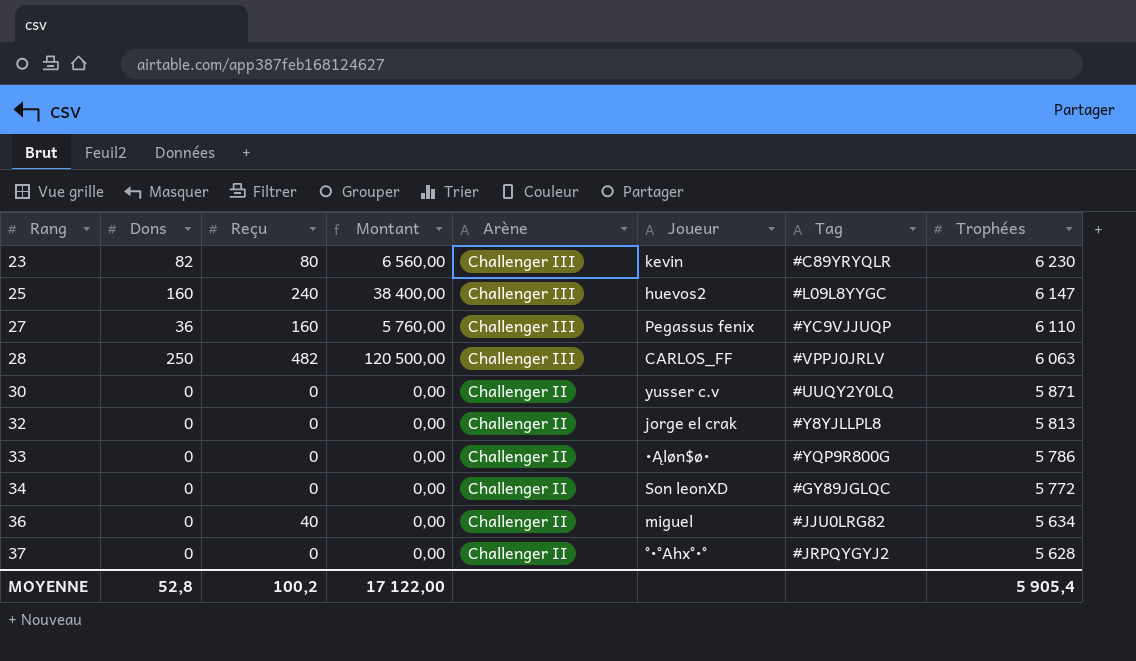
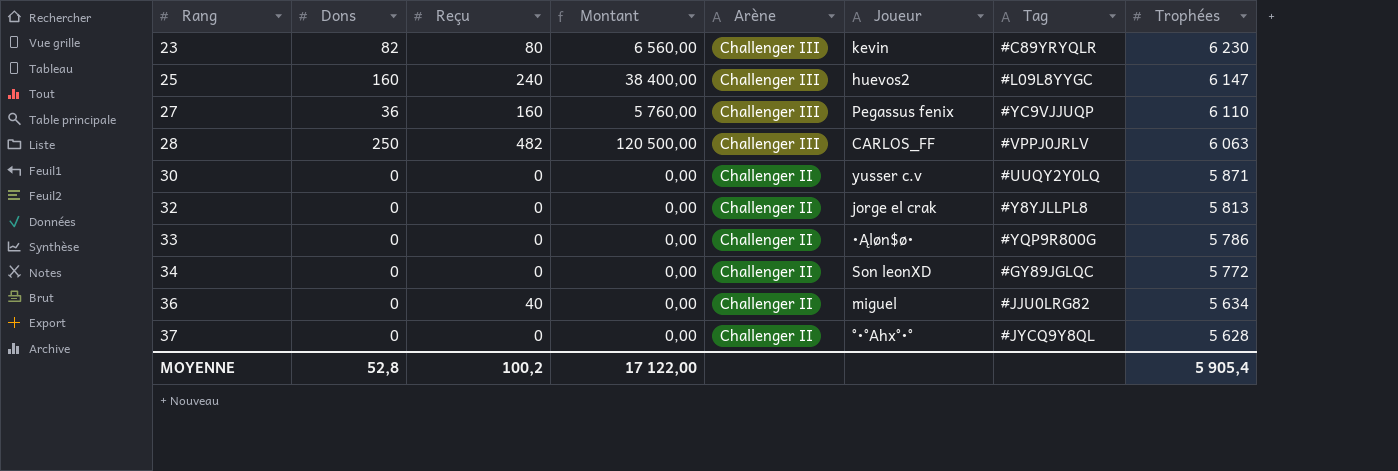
37 | Tag: #JRPQYGYJ2 -> #JYCQ9Y8QL

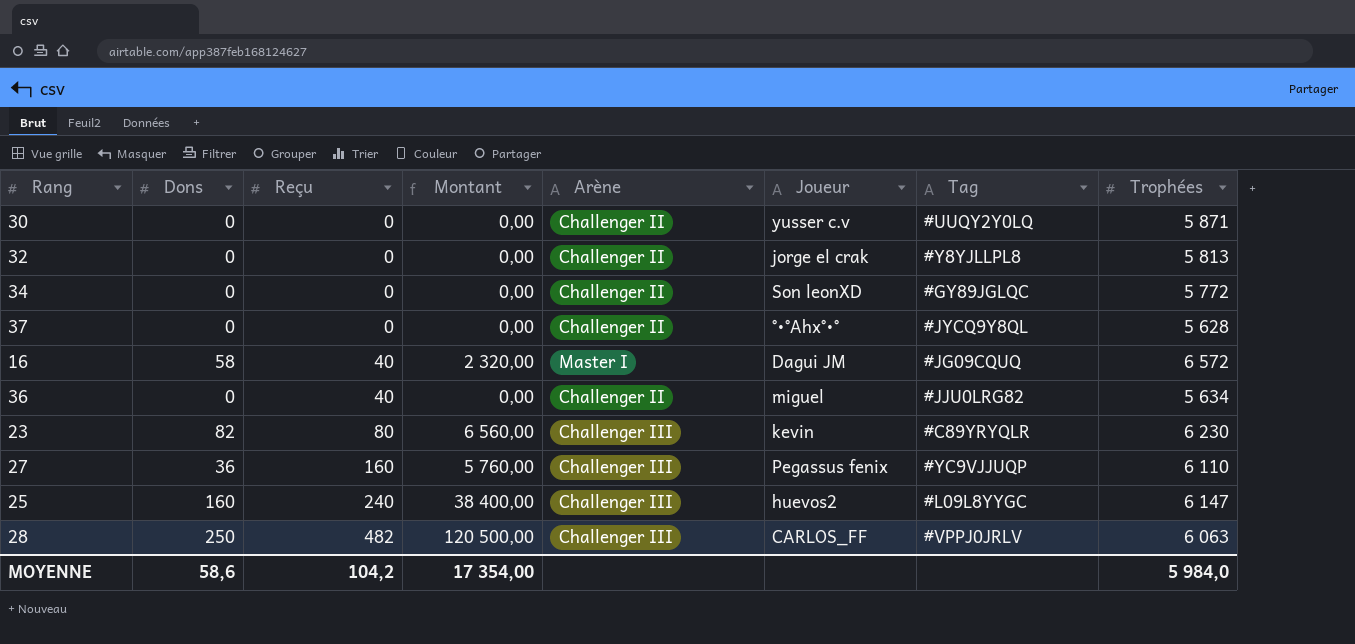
row order: Rang ascending -> Reçu ascending
row 33: 0 | 0 | 0,00 | Challenger II | •Ąløn$ø• | #YQP9R800G | 5 786 -> none
row 16: none -> 58 | 40 | 2 320,00 | Master I | Dagui JM | #JG09CQUQ | 6 572
MOYENNE | Dons: 52,8 -> 58,6
MOYENNE | Reçu: 100,2 -> 104,2
MOYENNE | Montant: 17 122,00 -> 17 354,00
MOYENNE | Trophées: 5 905,4 -> 5 984,0

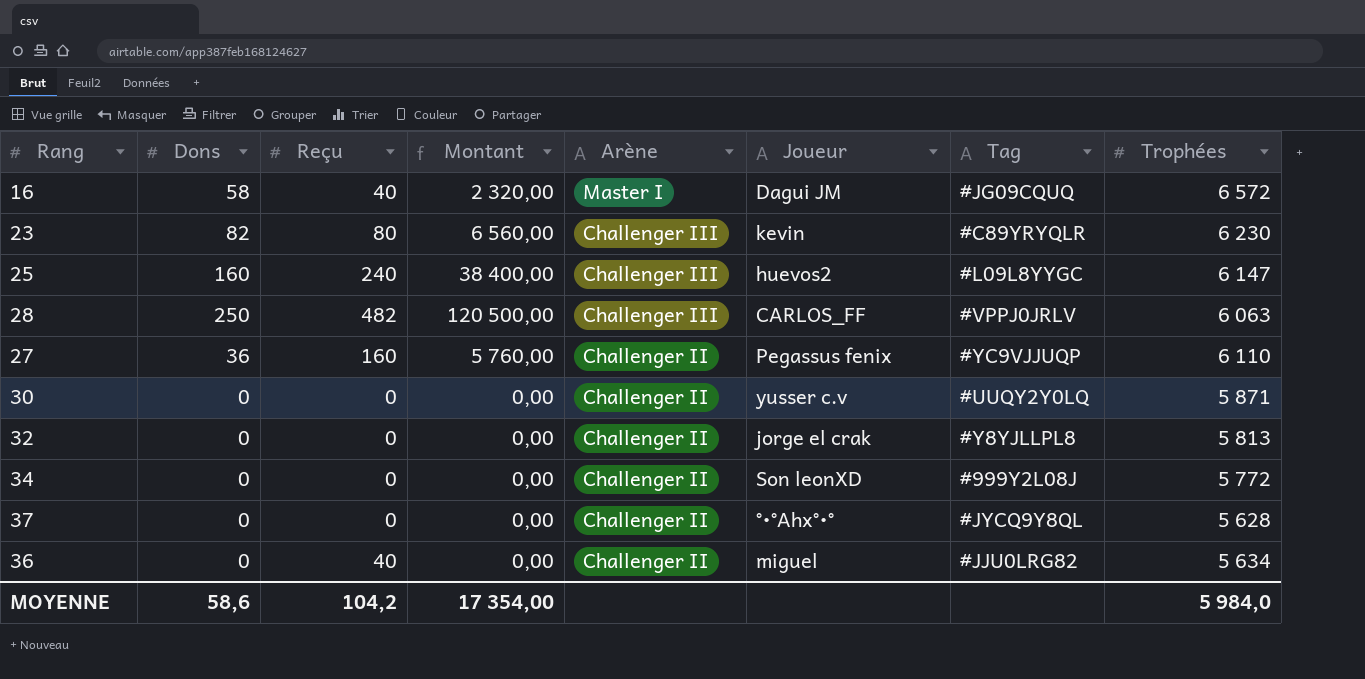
row order: Reçu ascending -> Arène descending
27 | Arène: Challenger III -> Challenger II
34 | Tag: #GY89JGLQC -> #999Y2L08J

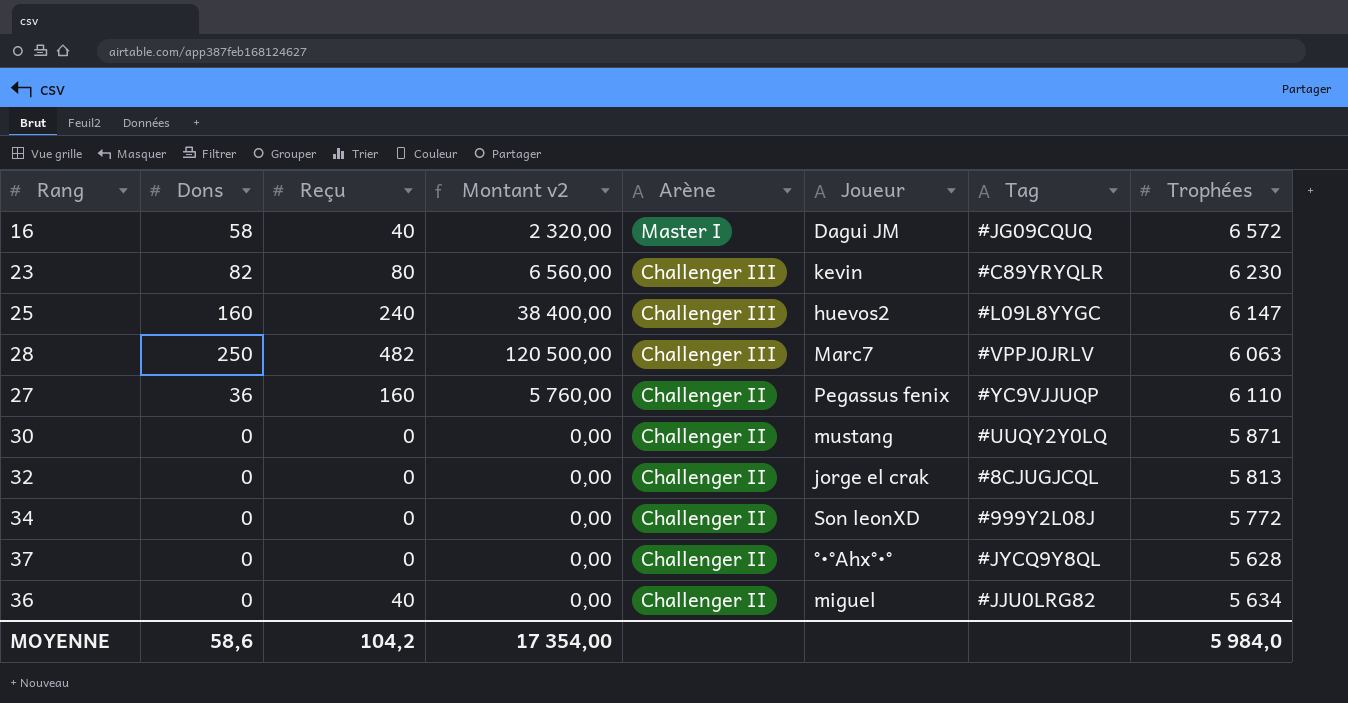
column name: Montant -> Montant v2
28 | Joueur: CARLOS_FF -> Marc7
30 | Joueur: yusser c.v -> mustang
32 | Tag: #Y8YJLLPL8 -> #8CJUGJCQL

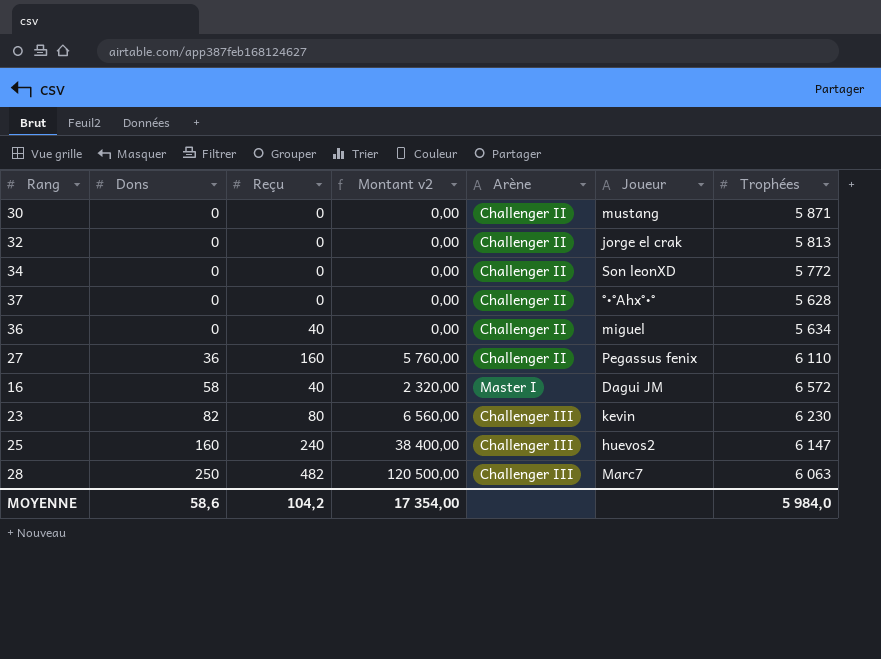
row order: Arène descending -> Dons ascending
column Tag | position: 7 -> none

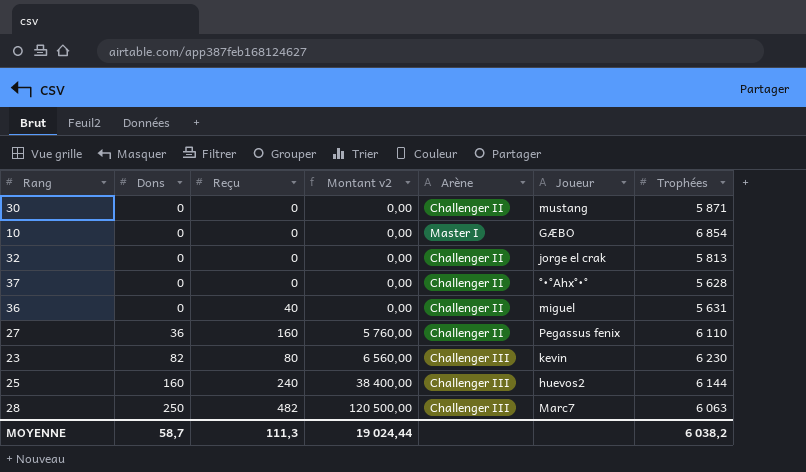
row 34: 0 | 0 | 0,00 | Challenger II | Son leonXD | 5 772 -> none
row 16: 58 | 40 | 2 320,00 | Master I | Dagui JM | 6 572 -> none
row 10: none -> 0 | 0 | 0,00 | Master I | GÆBO | 6 854
36 | Trophées: 5 634 -> 5 631
25 | Trophées: 6 147 -> 6 144
MOYENNE | Dons: 58,6 -> 58,7
MOYENNE | Reçu: 104,2 -> 111,3
MOYENNE | Montant v2: 17 354,00 -> 19 024,44
MOYENNE | Trophées: 5 984,0 -> 6 038,2

